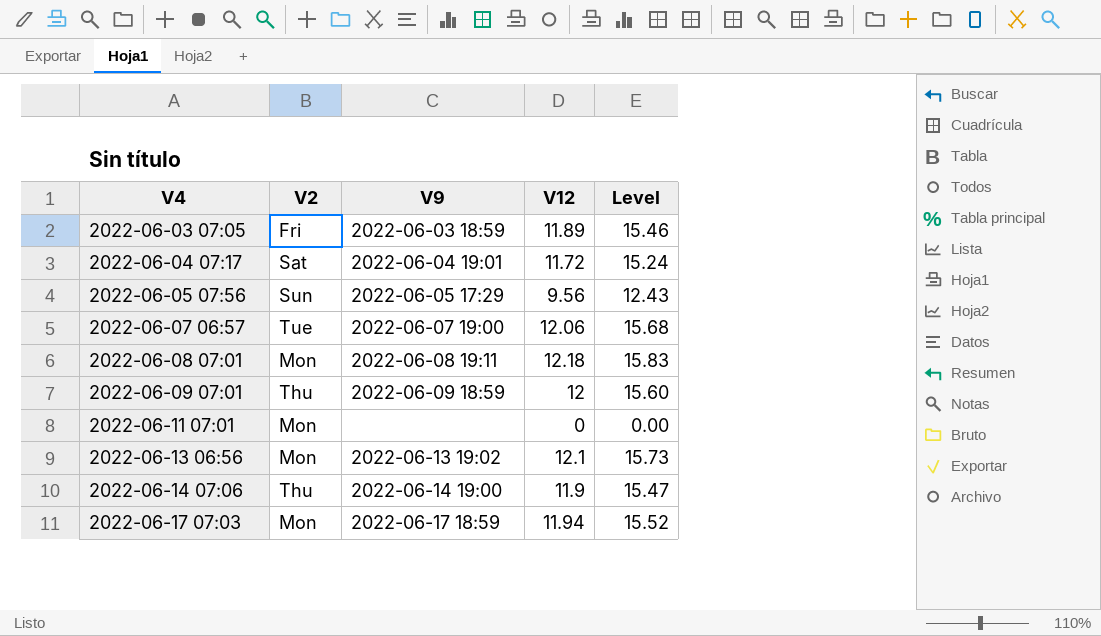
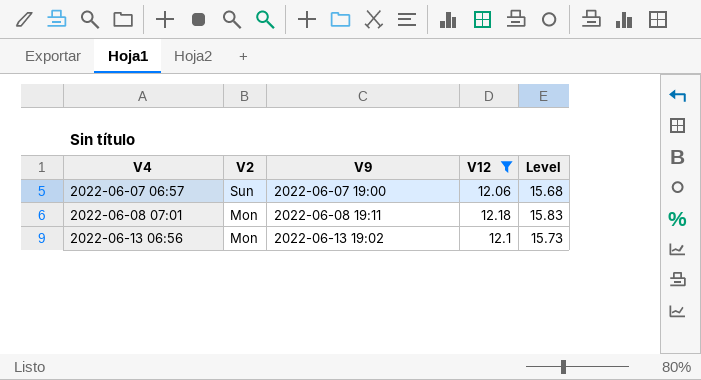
filter: none -> V12 >= 12.06
2022-06-07 06:57 | V2: Tue -> Sun

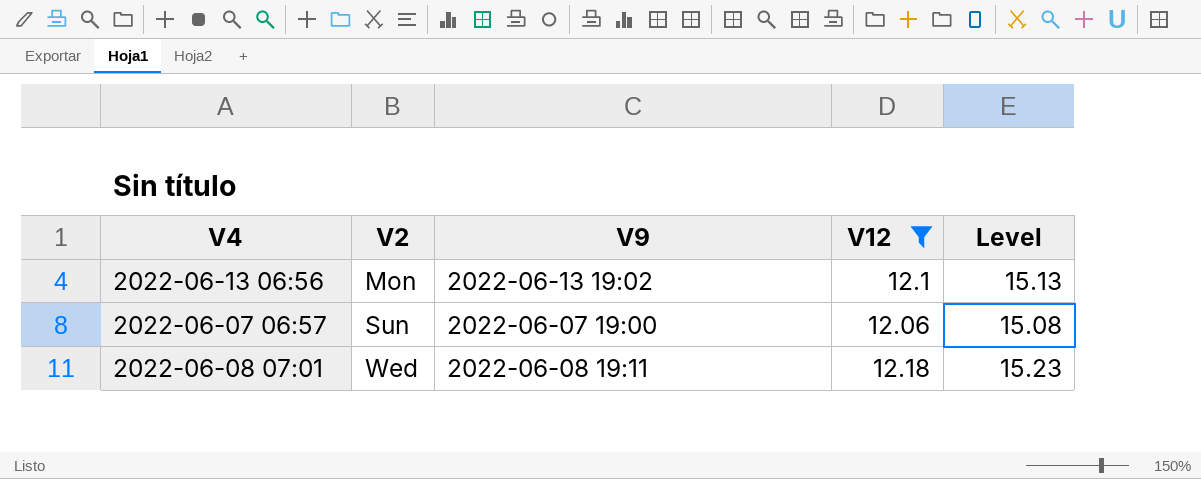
row order: V4 ascending -> V2 ascending
column Level | formula: [V12] * 1.3 -> [V12] * 1.25
2022-06-08 07:01 | V2: Mon -> Wed

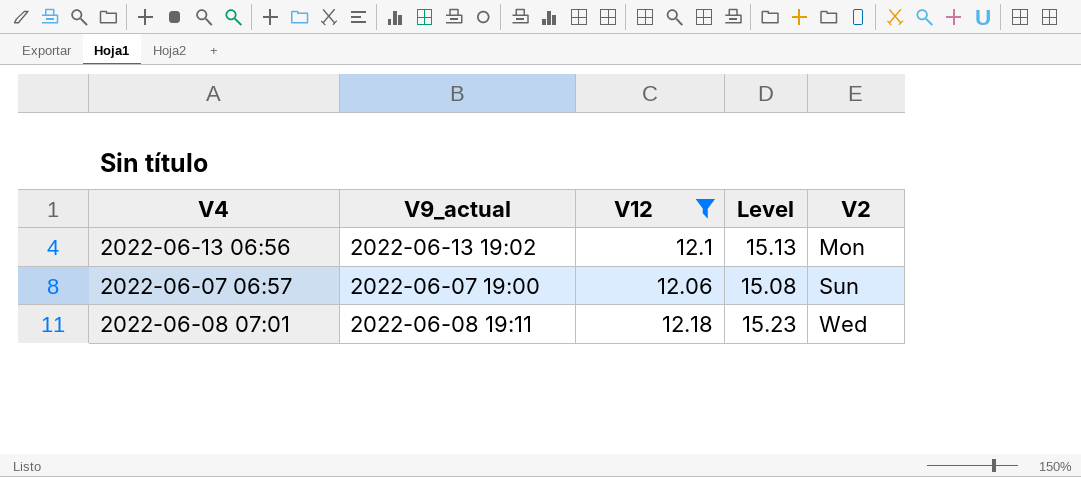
column name: V9 -> V9_actual
column V2 | position: 2 -> 5

